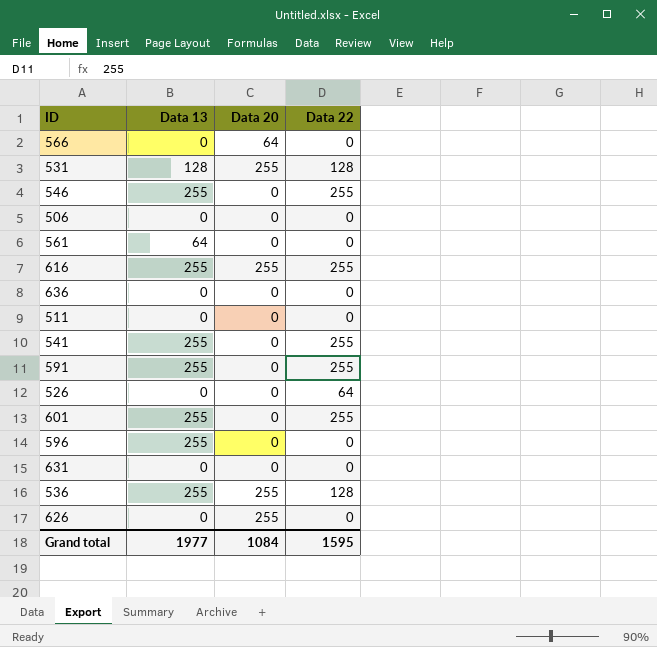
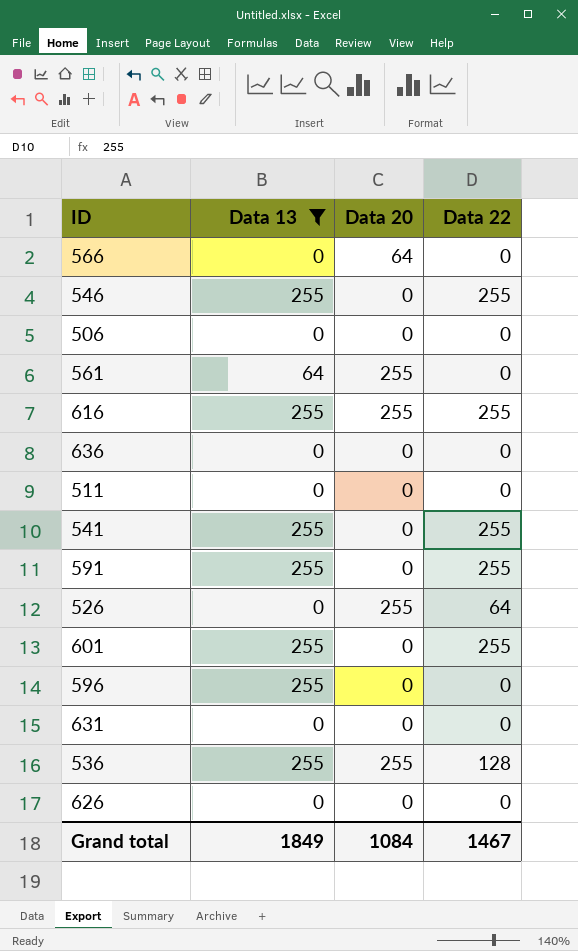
filter: none -> Data 13 != 128
561 | Data 20: 0 -> 255
526 | Data 20: 0 -> 255
626 | Data 20: 255 -> 0
Grand total | Data 13: 1977 -> 1849
Grand total | Data 22: 1595 -> 1467

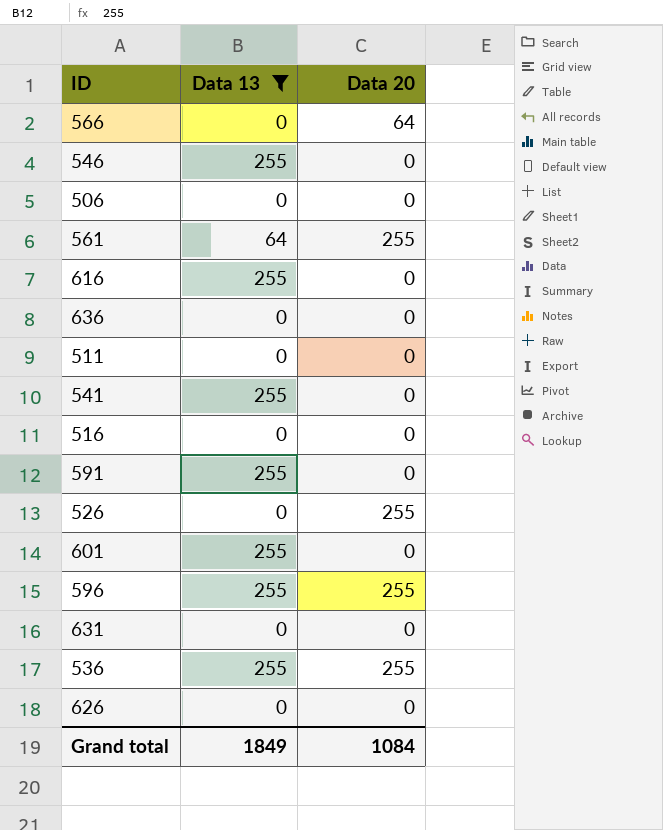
column Data 22 | position: 4 -> none
616 | Data 20: 255 -> 0
row 516: none -> 0 | 0
596 | Data 20: 0 -> 255

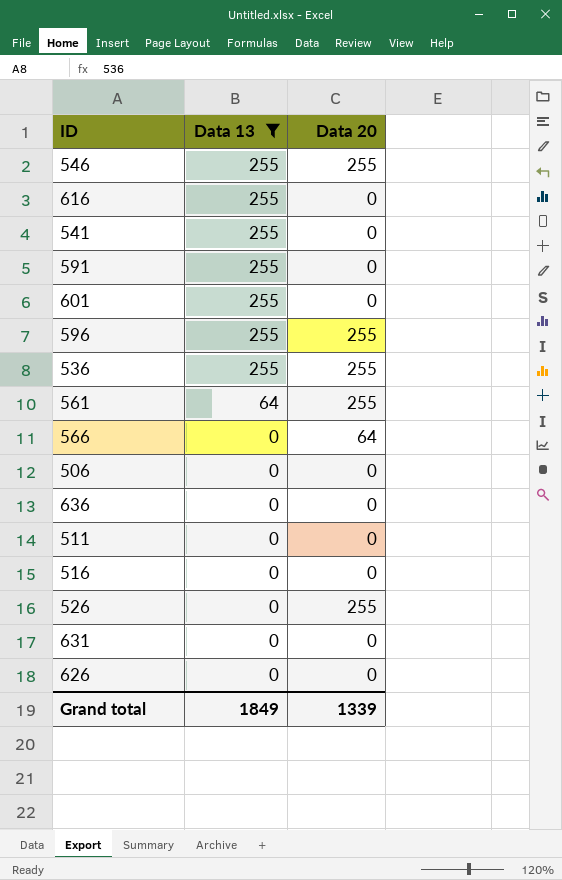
row order: none -> Data 13 descending
546 | Data 20: 0 -> 255
Grand total | Data 20: 1084 -> 1339

